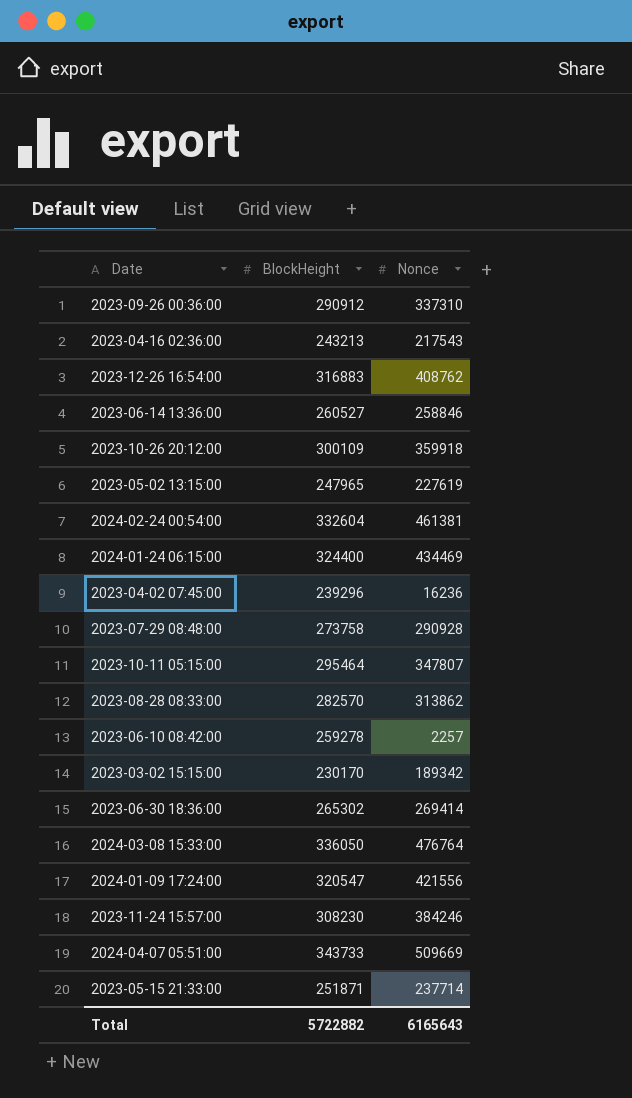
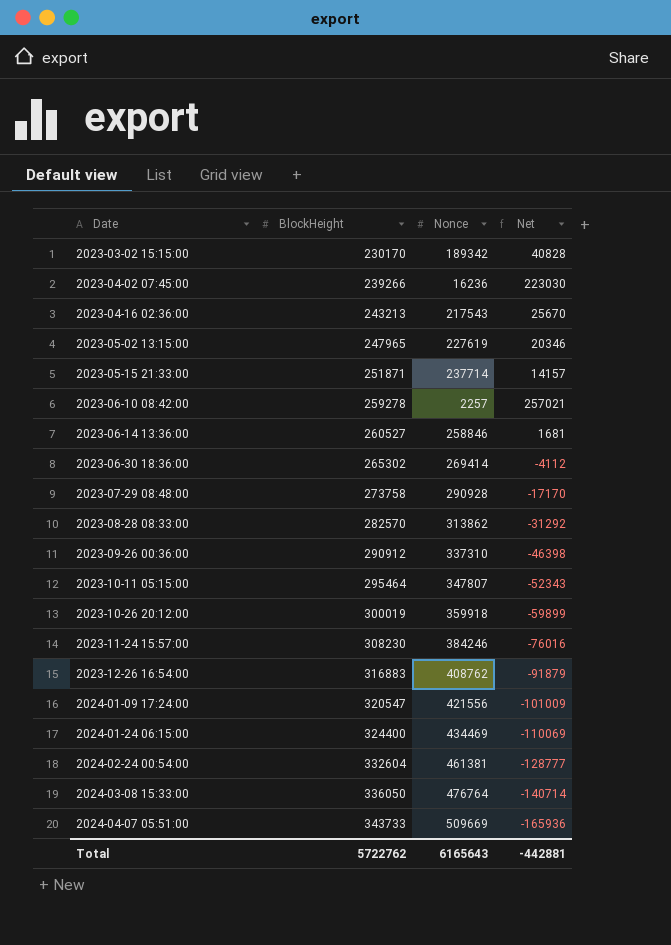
row order: none -> Date ascending
column Net | formula: none -> [BlockHeight] - [Nonce]
2023-04-02 07:45:00 | BlockHeight: 239296 -> 239266
2023-10-26 20:12:00 | BlockHeight: 300109 -> 300019
Total | BlockHeight: 5722882 -> 5722762

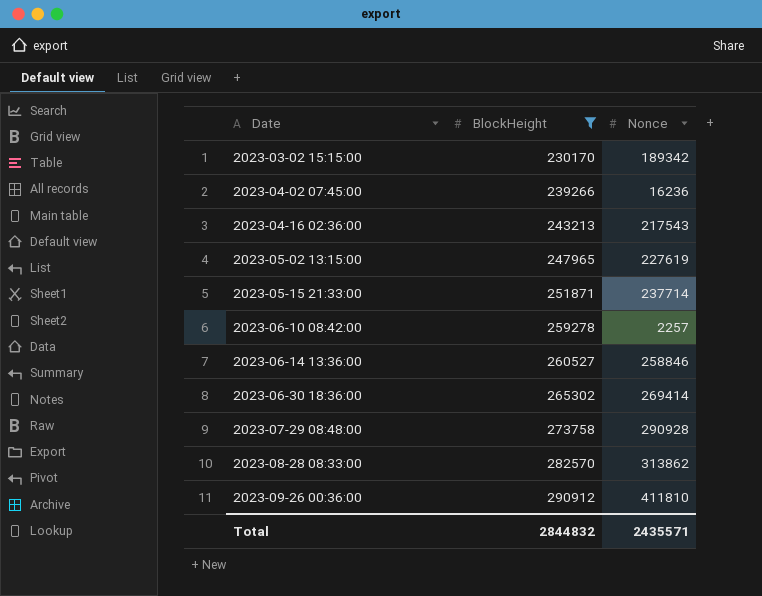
filter: none -> BlockHeight <= 290912
column Net | formula: [BlockHeight] - [Nonce] -> none
2023-09-26 00:36:00 | Nonce: 337310 -> 411810
Total | BlockHeight: 5722762 -> 2844832
Total | Nonce: 6165643 -> 2435571

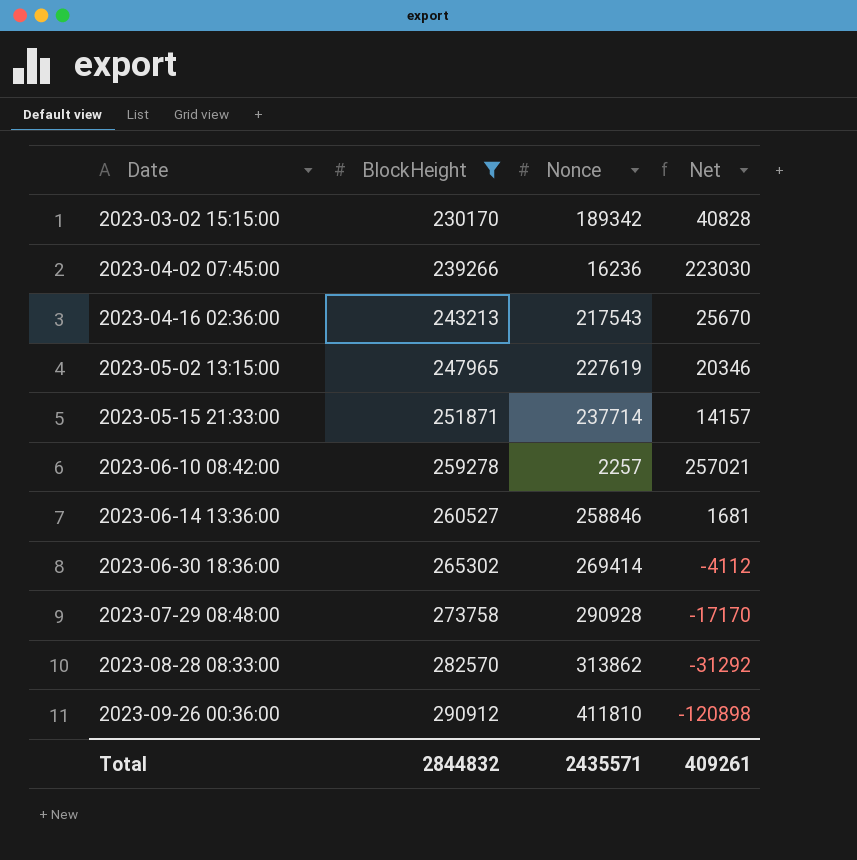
column Net | formula: none -> [BlockHeight] - [Nonce]

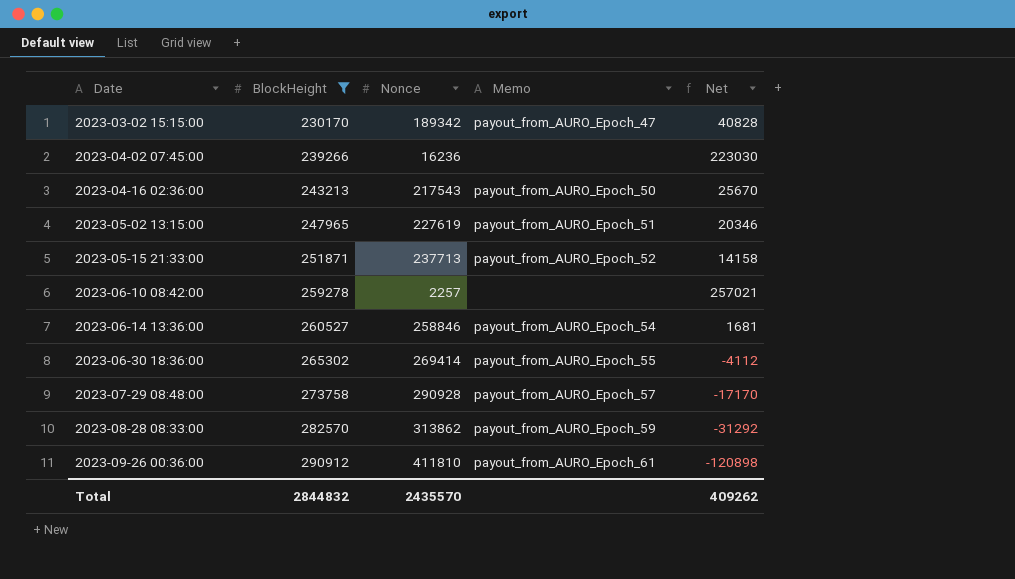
column Memo | position: none -> 4
2023-05-15 21:33:00 | Nonce: 237714 -> 237713
2023-05-15 21:33:00 | Net: 14157 -> 14158
Total | Nonce: 2435571 -> 2435570
Total | Net: 409261 -> 409262

